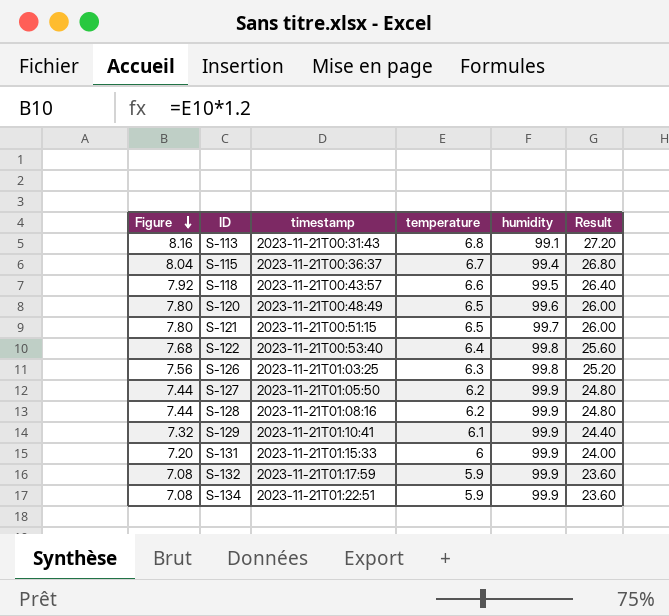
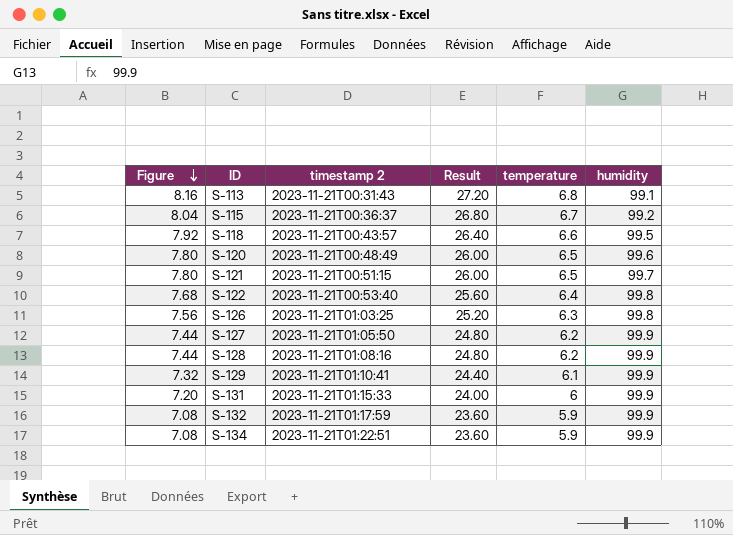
column name: timestamp -> timestamp 2
column Result | position: 6 -> 4
S-115 | humidity: 99.4 -> 99.2

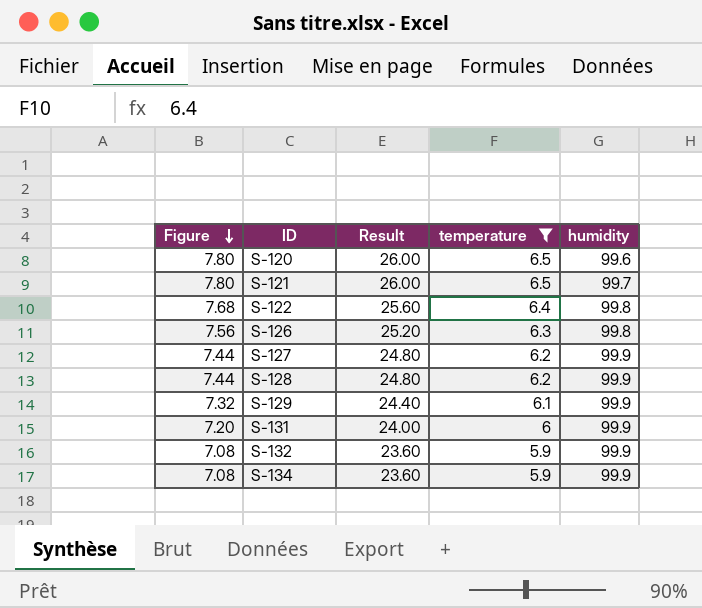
filter: none -> temperature <= 6.5
column timestamp 2 | position: 3 -> none

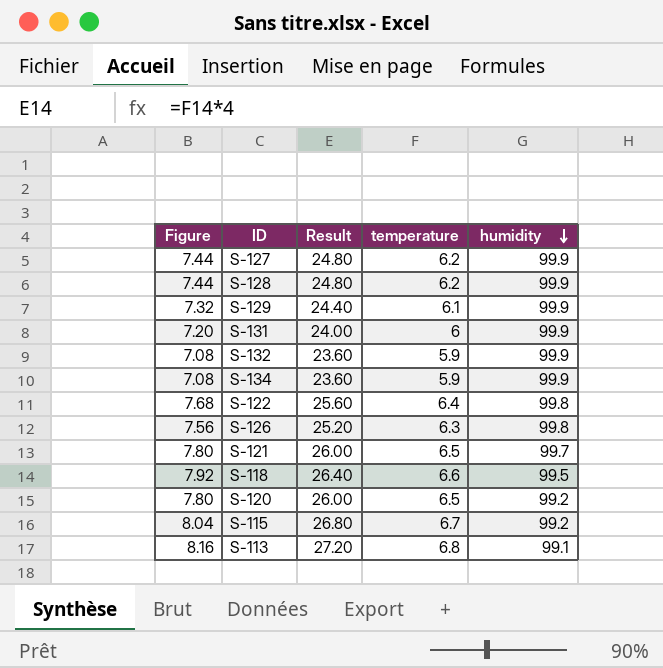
filter: temperature <= 6.5 -> none
row order: Figure descending -> humidity descending
S-120 | humidity: 99.6 -> 99.2

